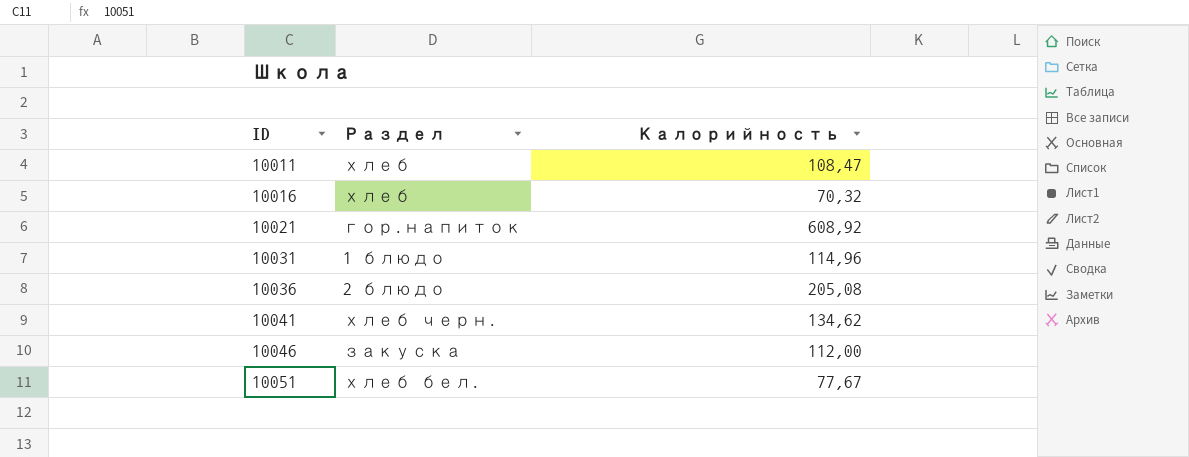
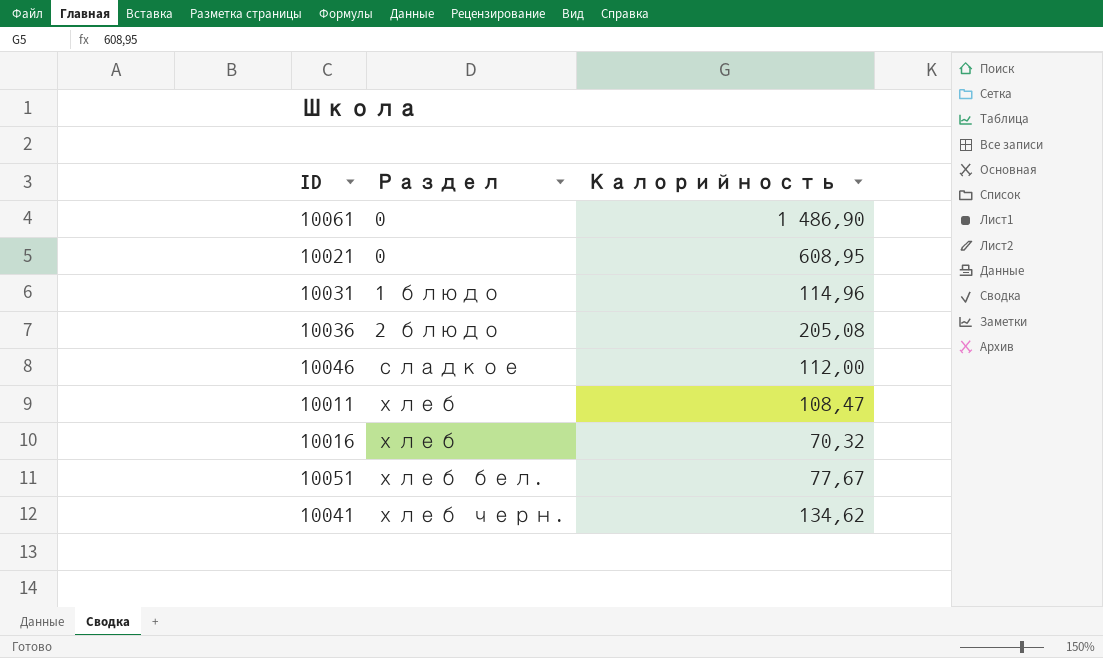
row order: ID ascending -> Раздел ascending
row 10061: none -> 0 | 1 486,90
10021 | Раздел: гор.напиток -> 0
10021 | Калорийность: 608,92 -> 608,95
10046 | Раздел: закуска -> сладкое

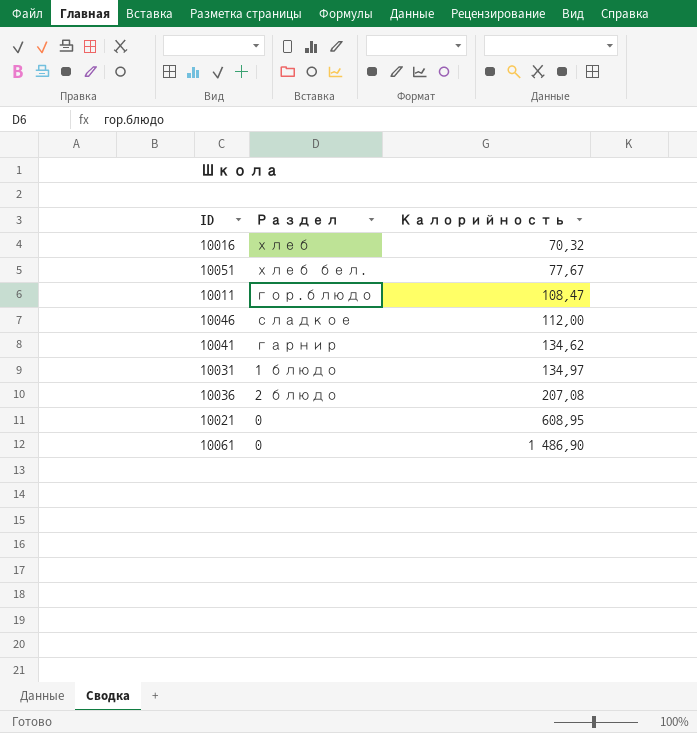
row order: Раздел ascending -> Калорийность ascending
10011 | Раздел: хлеб -> гор.блюдо
10041 | Раздел: хлеб черн. -> гарнир
10031 | Калорийность: 114,96 -> 134,97
10036 | Калорийность: 205,08 -> 207,08

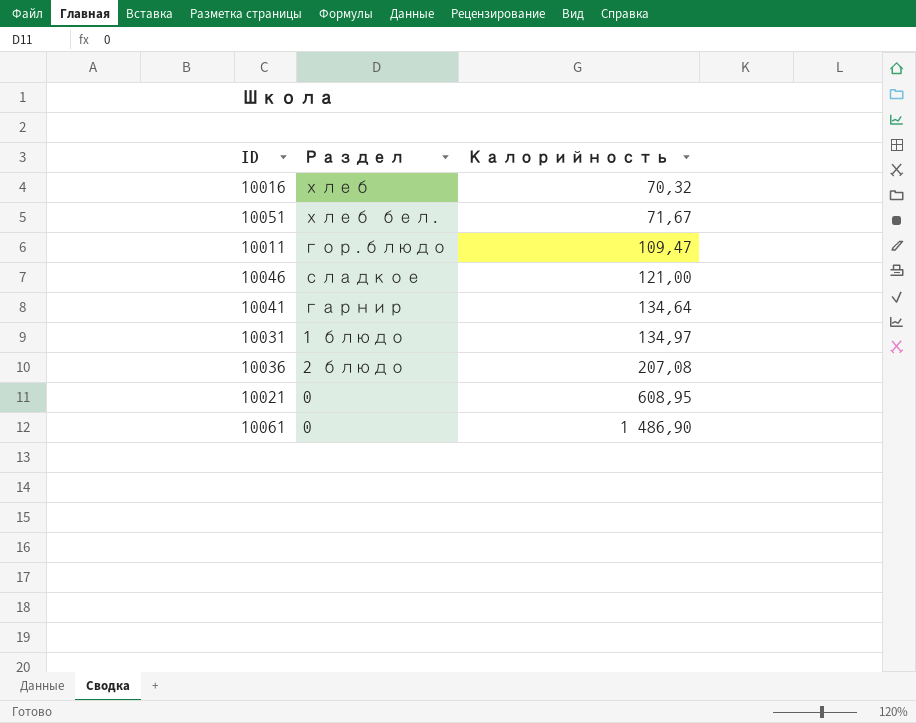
10051 | Калорийность: 77,67 -> 71,67
10011 | Калорийность: 108,47 -> 109,47
10046 | Калорийность: 112,00 -> 121,00
10041 | Калорийность: 134,62 -> 134,64

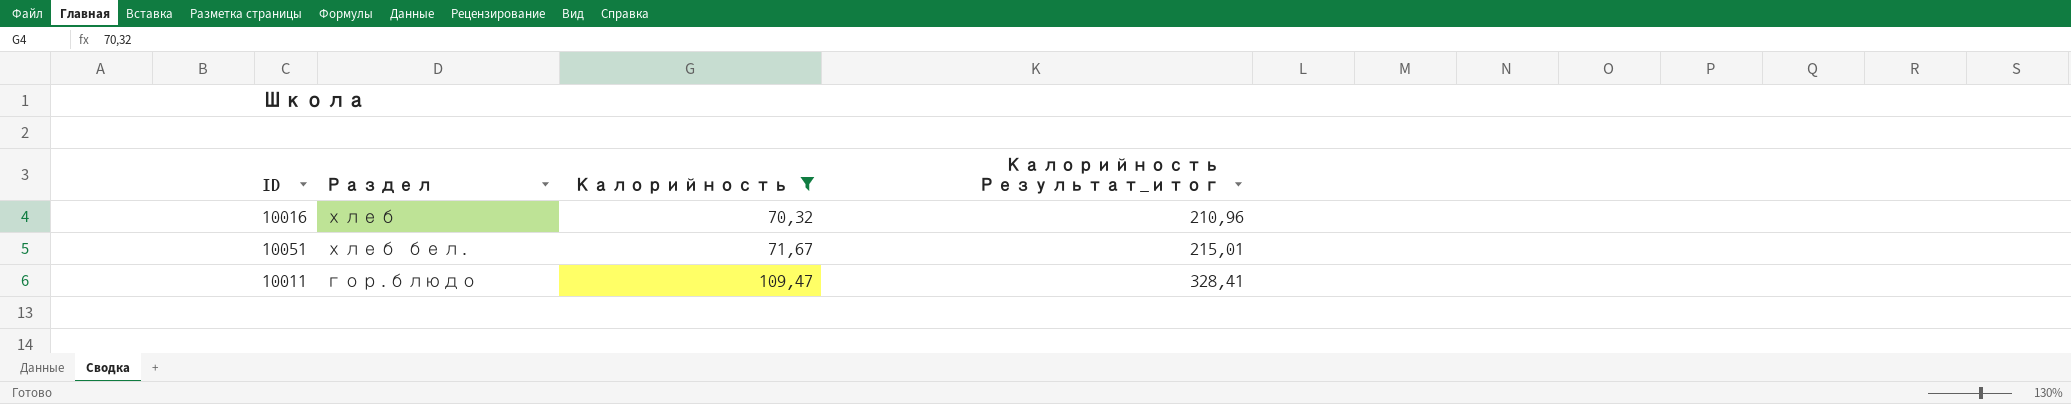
filter: none -> Калорийность <= 109,47
column Калорийность Результат_итог | formula: none -> [Калорийность] * 3

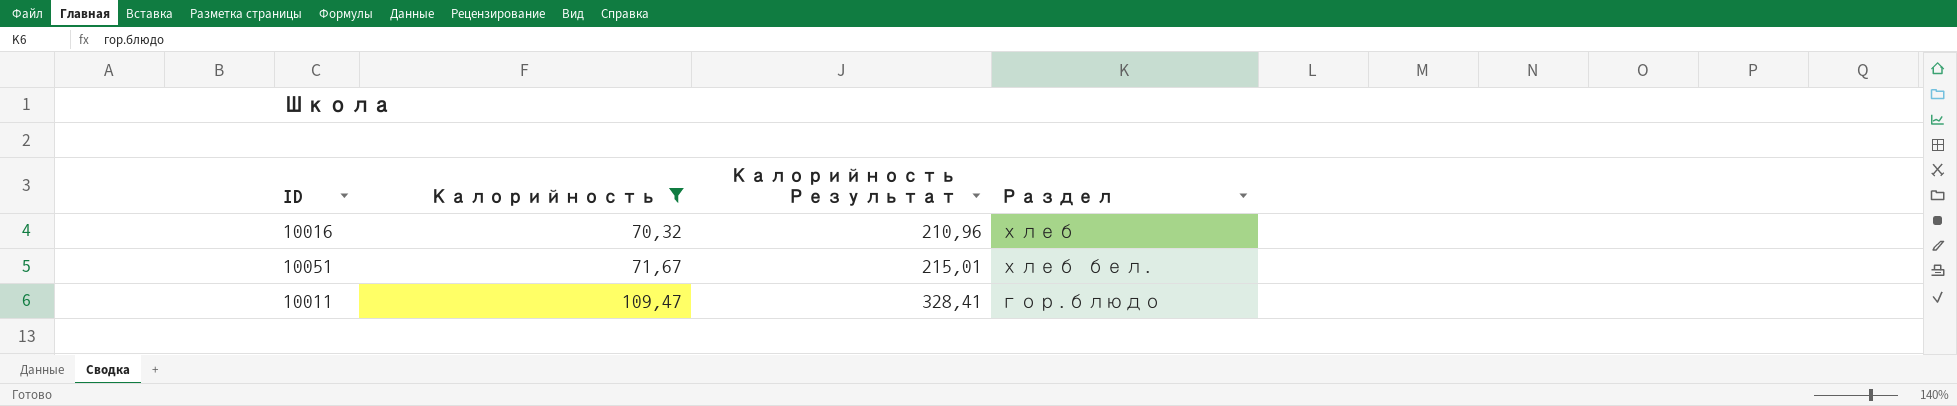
column name: Калорийность Результат_итог -> Калорийность Результат
column Раздел | position: 2 -> 4

